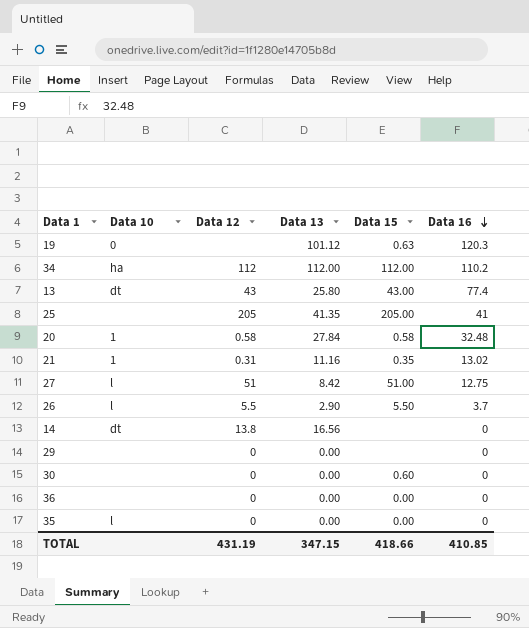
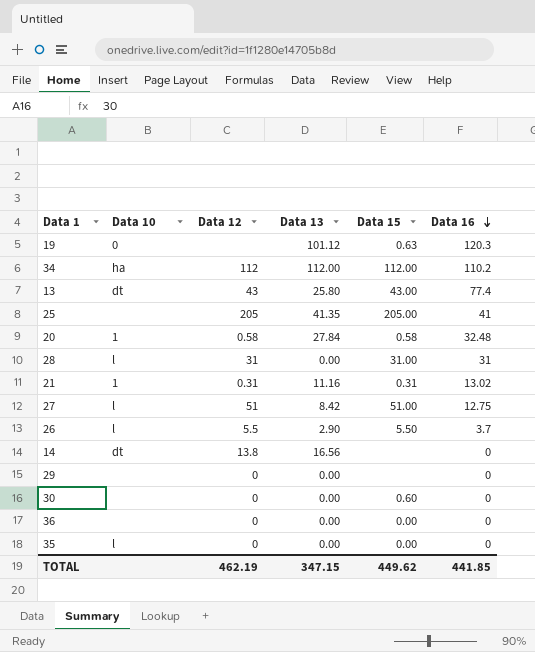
row 28: none -> l | 31 | 0.00 | 31.00 | 31
21 | Data 15: 0.35 -> 0.31
TOTAL | Data 12: 431.19 -> 462.19
TOTAL | Data 15: 418.66 -> 449.62
TOTAL | Data 16: 410.85 -> 441.85

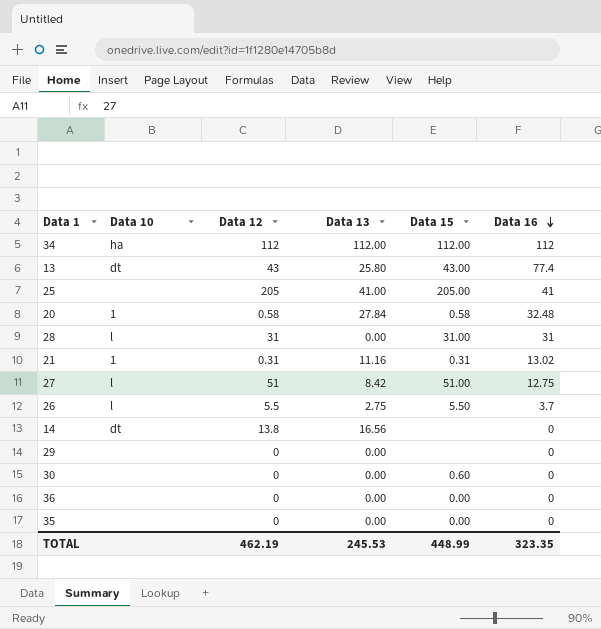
row 19: 0 | none | 101.12 | 0.63 | 120.3 -> none
34 | Data 16: 110.2 -> 112
25 | Data 13: 41.35 -> 41.00
26 | Data 13: 2.90 -> 2.75
35 | Data 10: l -> none
TOTAL | Data 13: 347.15 -> 245.53
TOTAL | Data 15: 449.62 -> 448.99
TOTAL | Data 16: 441.85 -> 323.35

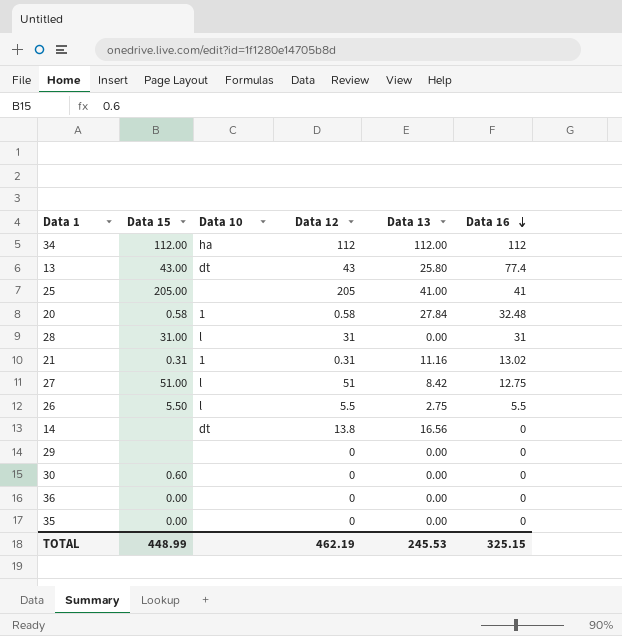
column Data 15 | position: 5 -> 2
26 | Data 16: 3.7 -> 5.5
TOTAL | Data 16: 323.35 -> 325.15

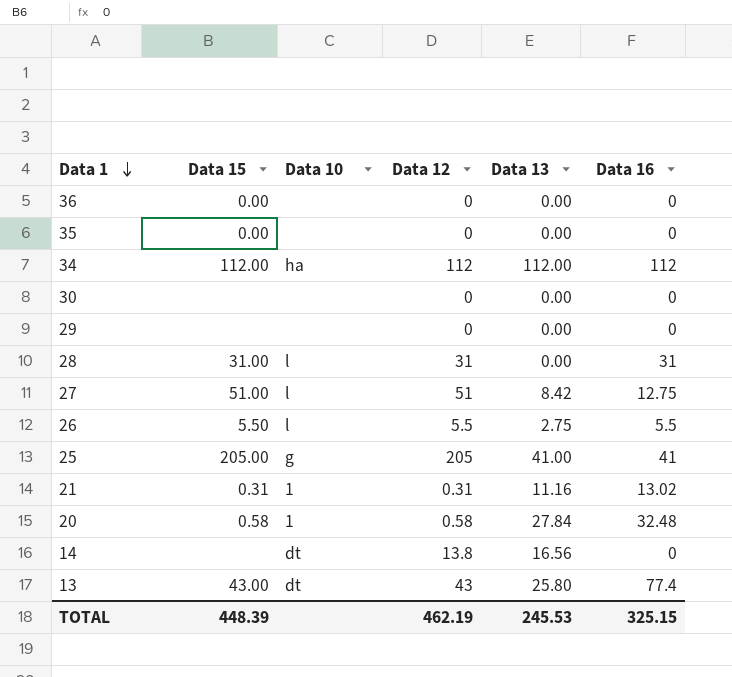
row order: Data 16 descending -> Data 1 descending
30 | Data 15: 0.60 -> none
25 | Data 10: none -> g
TOTAL | Data 15: 448.99 -> 448.39

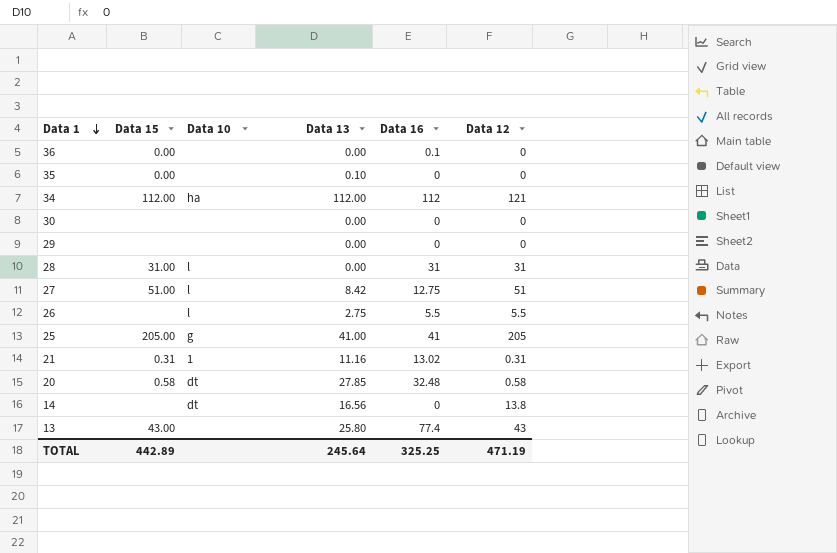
column Data 12 | position: 4 -> 6
36 | Data 16: 0 -> 0.1
35 | Data 13: 0.00 -> 0.10
34 | Data 12: 112 -> 121
26 | Data 15: 5.50 -> none
20 | Data 10: 1 -> dt
20 | Data 13: 27.84 -> 27.85
13 | Data 10: dt -> none
TOTAL | Data 15: 448.39 -> 442.89
TOTAL | Data 13: 245.53 -> 245.64
TOTAL | Data 16: 325.15 -> 325.25
TOTAL | Data 12: 462.19 -> 471.19

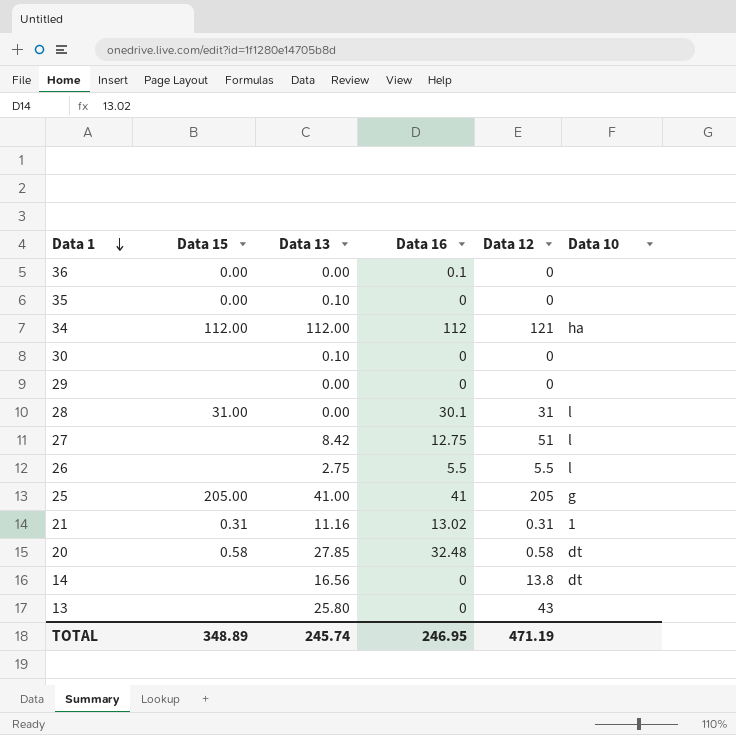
column Data 10 | position: 3 -> 6
30 | Data 13: 0.00 -> 0.10
28 | Data 16: 31 -> 30.1
27 | Data 15: 51.00 -> none
13 | Data 15: 43.00 -> none
13 | Data 16: 77.4 -> 0
TOTAL | Data 15: 442.89 -> 348.89
TOTAL | Data 13: 245.64 -> 245.74
TOTAL | Data 16: 325.25 -> 246.95

